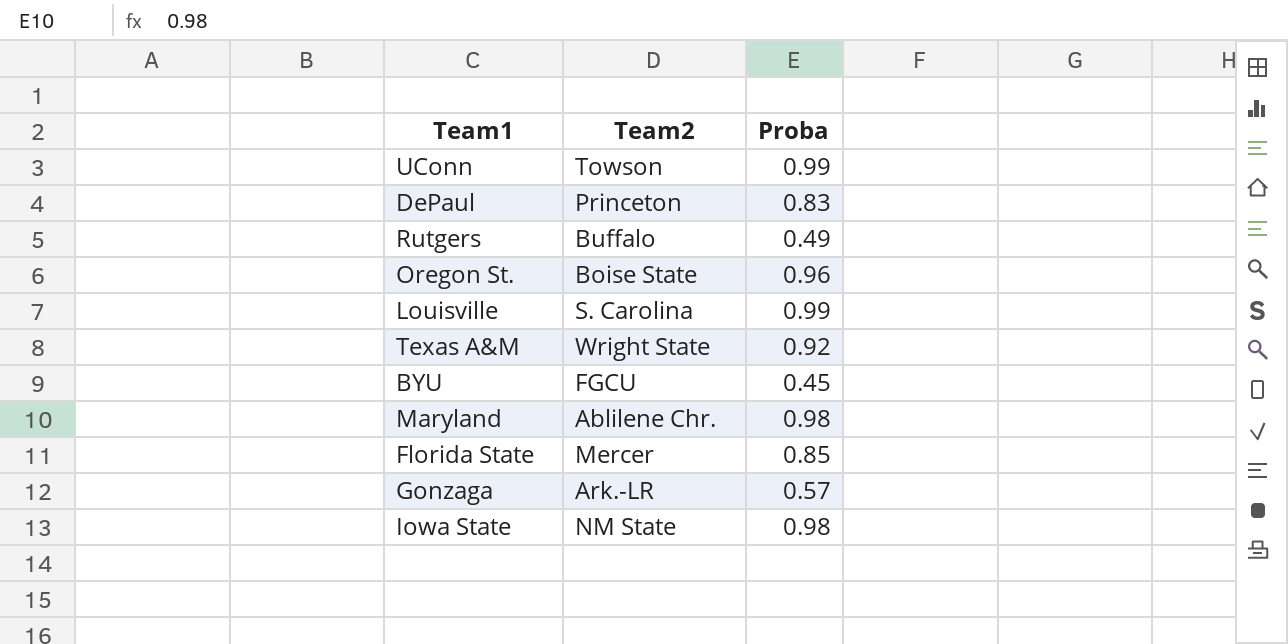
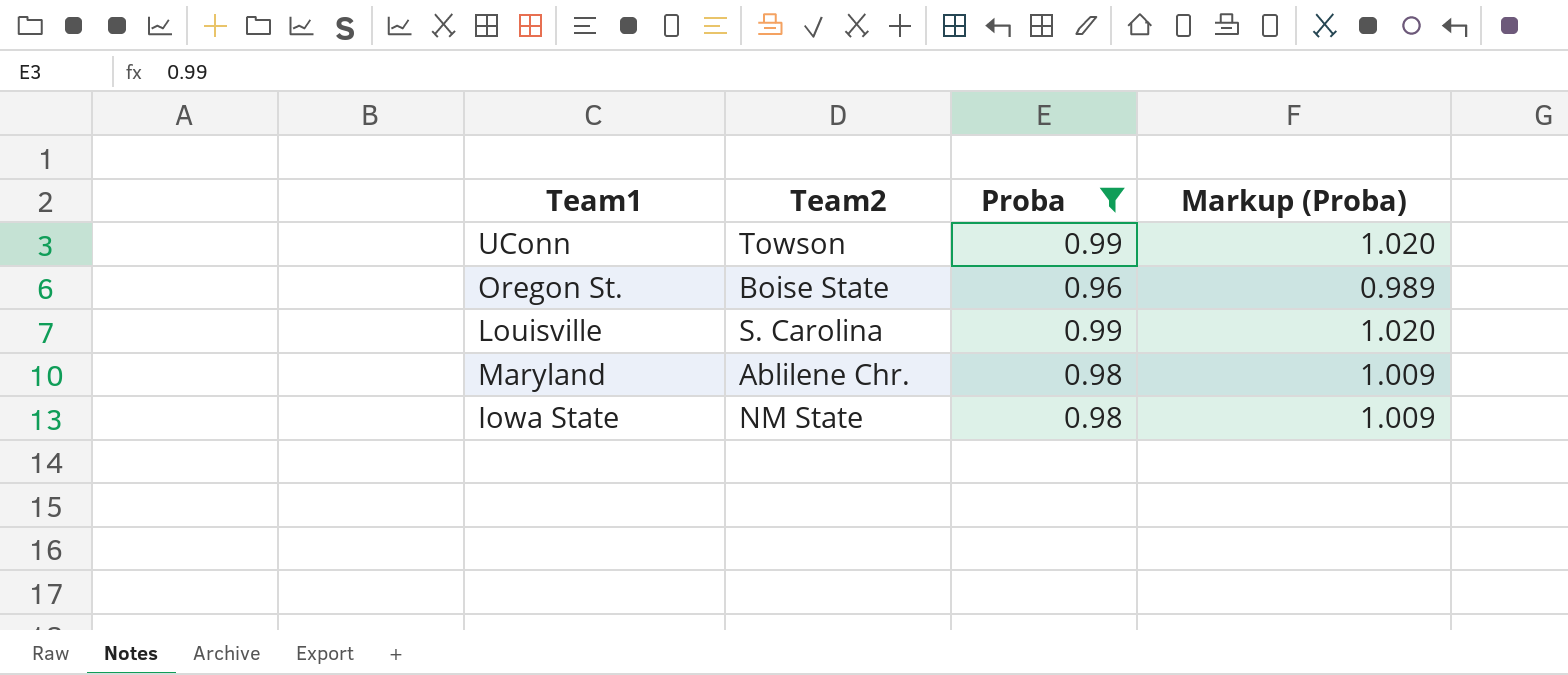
filter: none -> Proba >= 0.96
column Markup (Proba) | formula: none -> [Proba] * 1.03

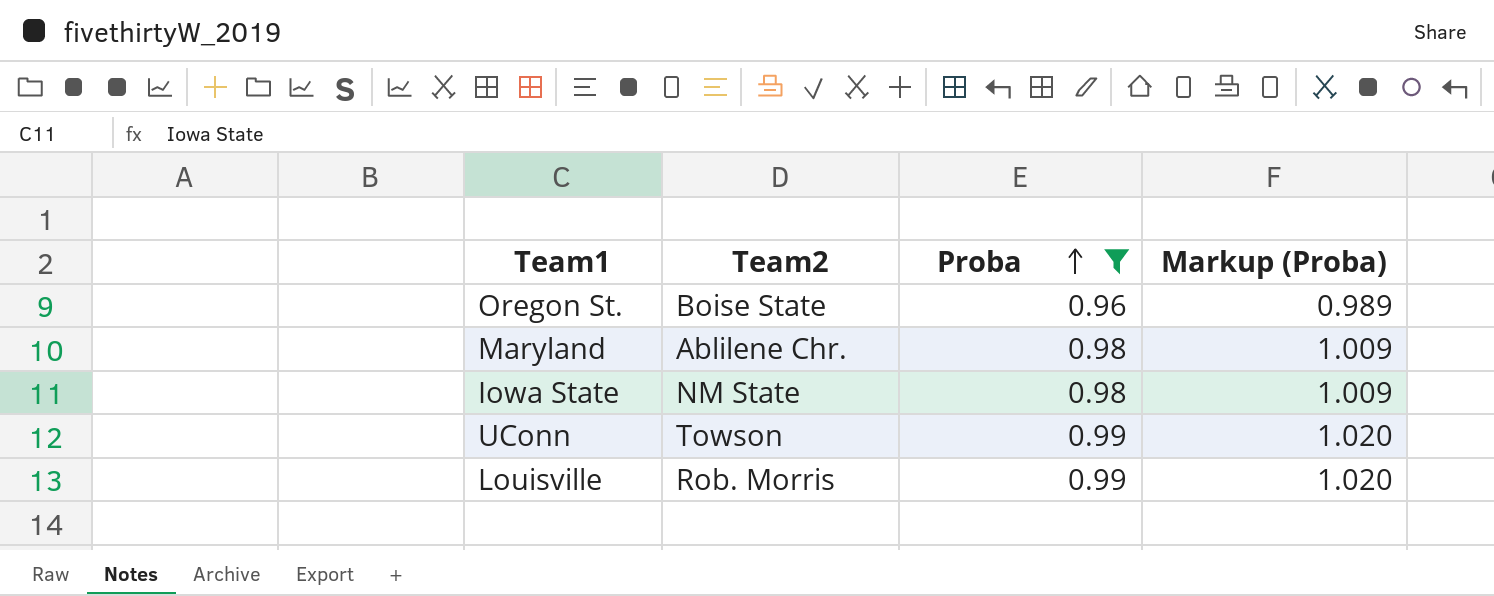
row order: none -> Proba ascending
Louisville | Team2: S. Carolina -> Rob. Morris

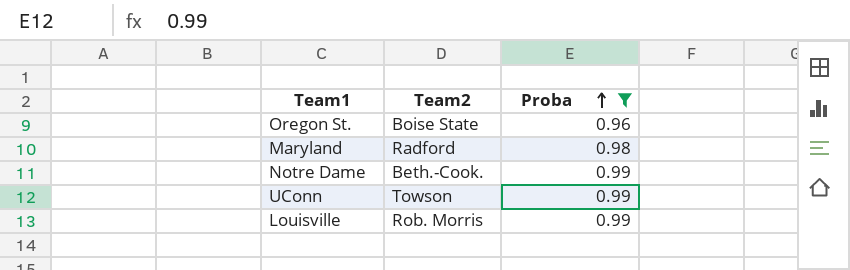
column Markup (Proba) | formula: [Proba] * 1.03 -> none
row Iowa State: NM State | 0.98 | 1.009 -> none
Maryland | Team2: Ablilene Chr. -> Radford
row Notre Dame: none -> Beth.-Cook. | 0.99

